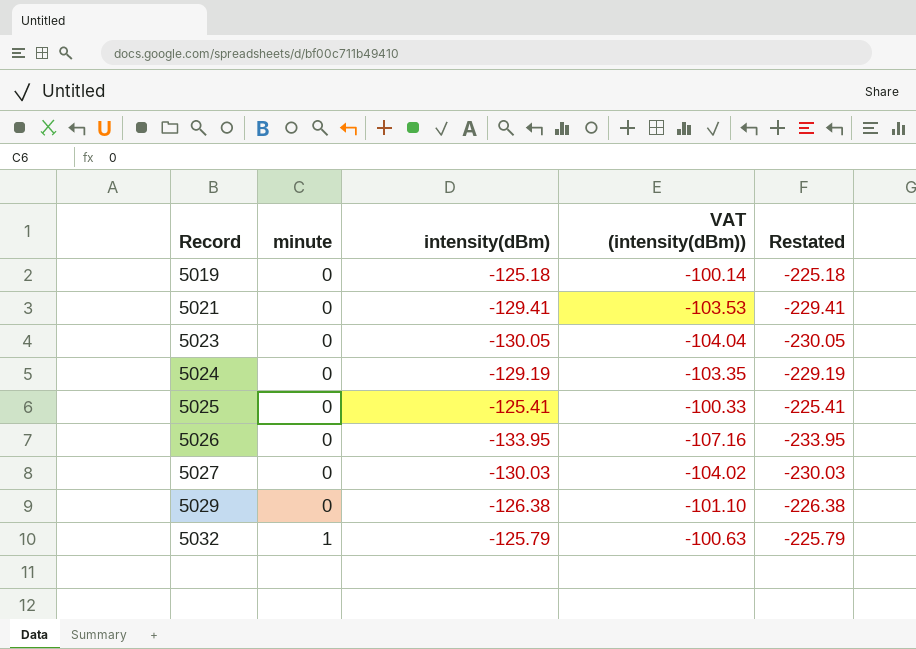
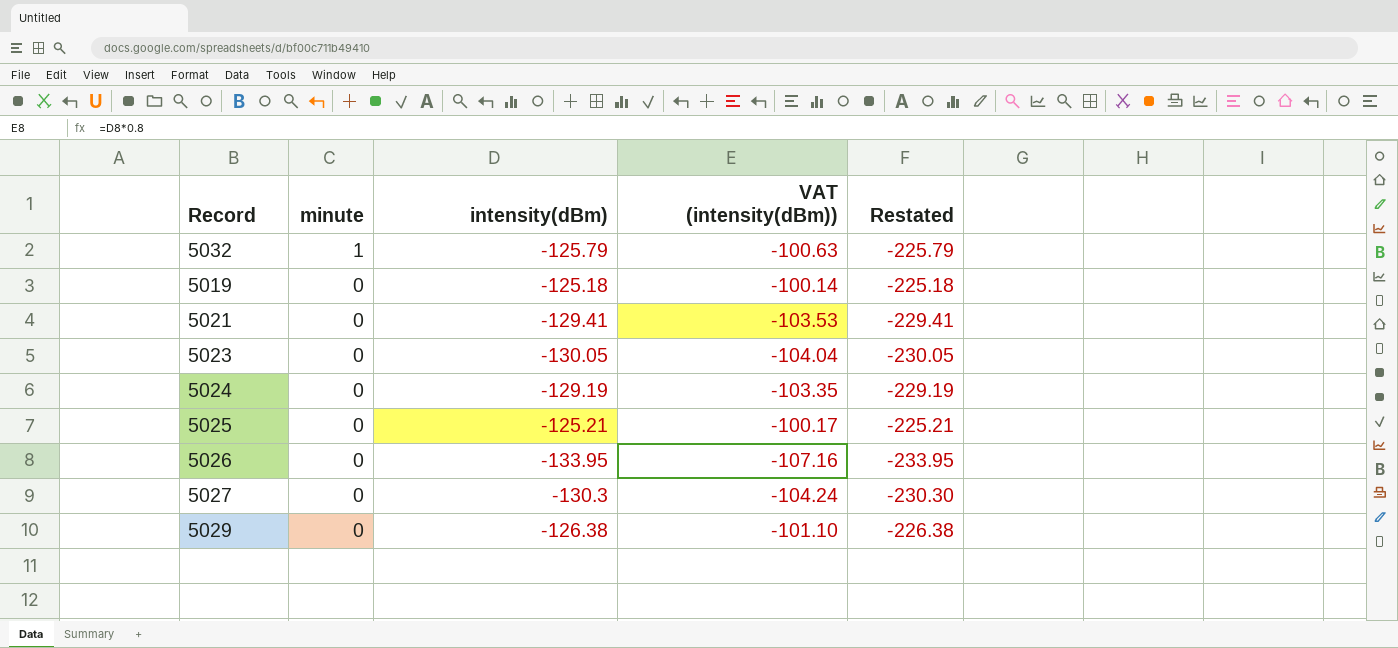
row order: Record ascending -> minute descending
5025 | intensity(dBm): -125.41 -> -125.21
5025 | VAT (intensity(dBm)): -100.33 -> -100.17
5025 | Restated: -225.41 -> -225.21
5027 | intensity(dBm): -130.03 -> -130.3
5027 | VAT (intensity(dBm)): -104.02 -> -104.24
5027 | Restated: -230.03 -> -230.30

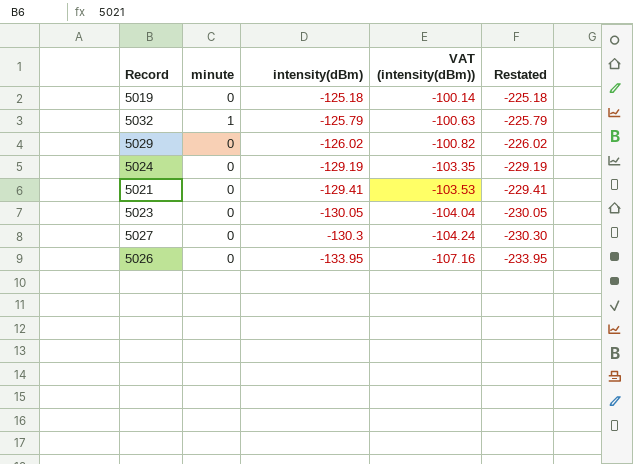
row order: minute descending -> intensity(dBm) descending
row 5025: 0 | -125.21 | -100.17 | -225.21 -> none
5029 | intensity(dBm): -126.38 -> -126.02
5029 | VAT (intensity(dBm)): -101.10 -> -100.82
5029 | Restated: -226.38 -> -226.02

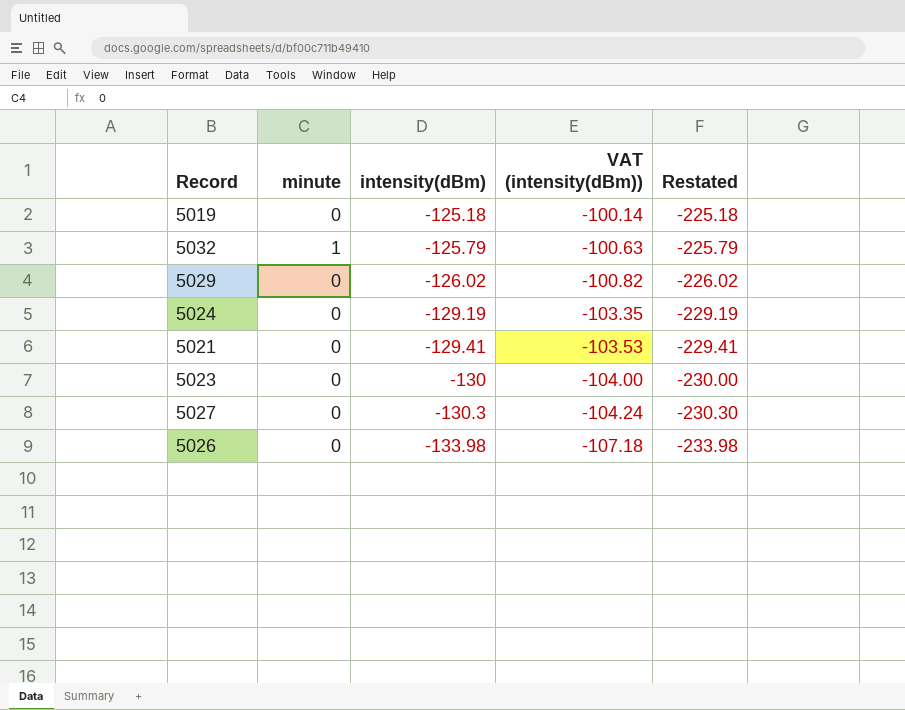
5023 | intensity(dBm): -130.05 -> -130
5023 | VAT (intensity(dBm)): -104.04 -> -104.00
5023 | Restated: -230.05 -> -230.00
5026 | intensity(dBm): -133.95 -> -133.98
5026 | VAT (intensity(dBm)): -107.16 -> -107.18
5026 | Restated: -233.95 -> -233.98

